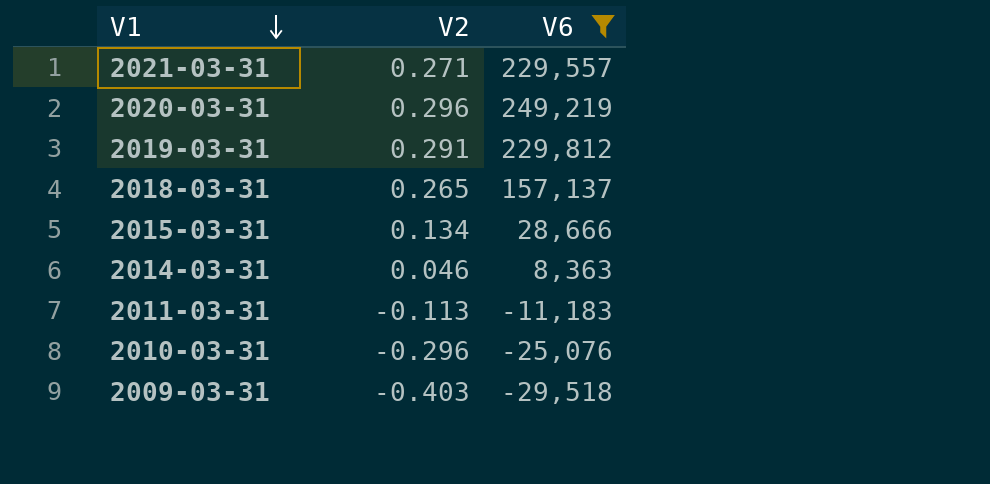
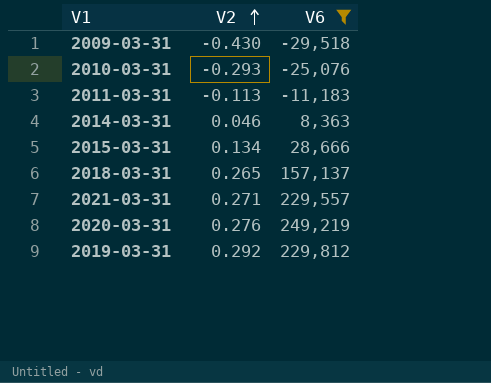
row order: V1 descending -> V2 ascending
2009-03-31 | V2: -0.403 -> -0.430
2010-03-31 | V2: -0.296 -> -0.293
2020-03-31 | V2: 0.296 -> 0.276
2019-03-31 | V2: 0.291 -> 0.292

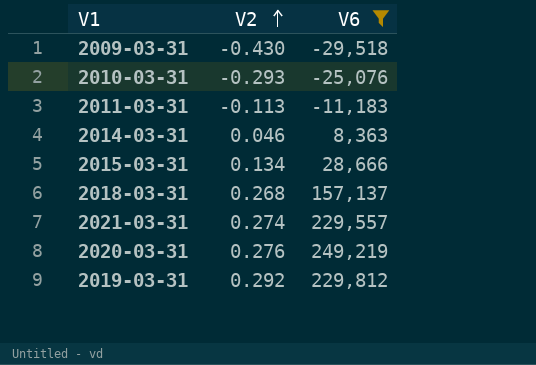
2018-03-31 | V2: 0.265 -> 0.268
2021-03-31 | V2: 0.271 -> 0.274

